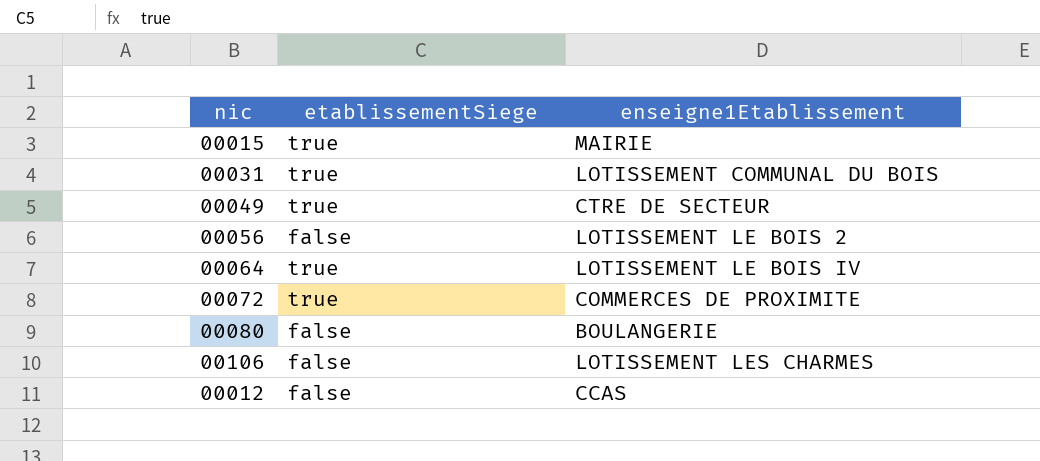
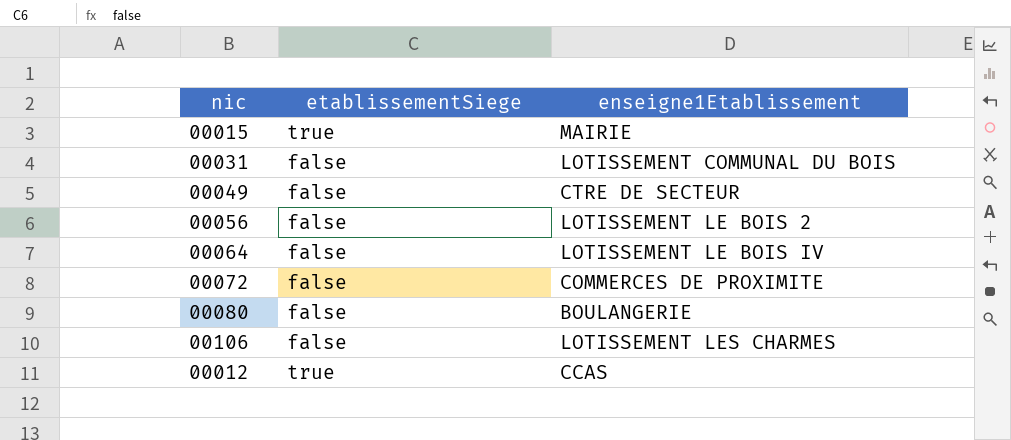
00031 | etablissementSiege: true -> false
00049 | etablissementSiege: true -> false
00064 | etablissementSiege: true -> false
00072 | etablissementSiege: true -> false
00012 | etablissementSiege: false -> true

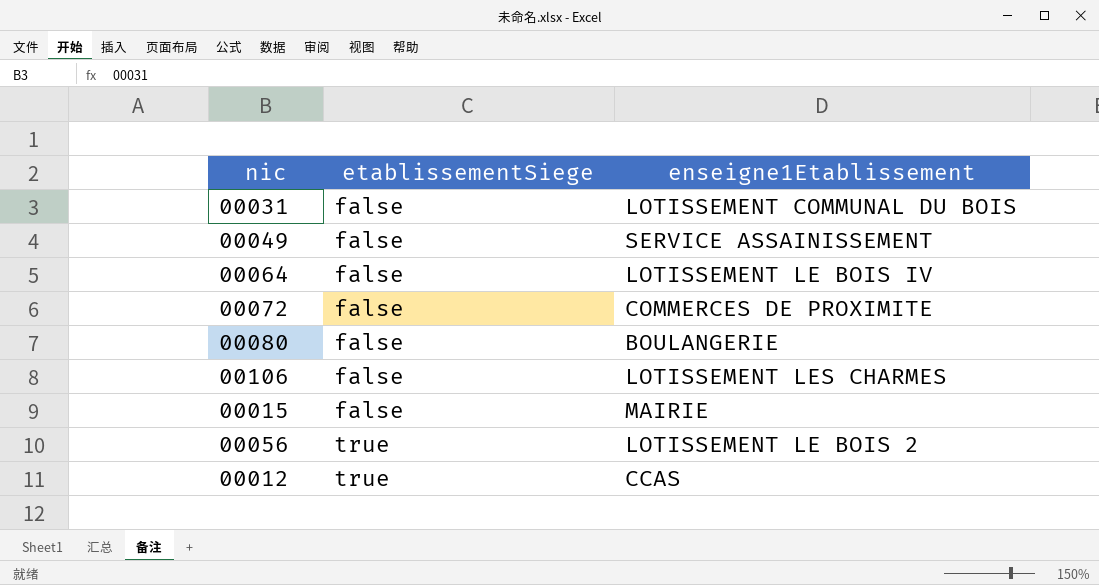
row order: none -> etablissementSiege ascending
00049 | enseigne1Etablissement: CTRE DE SECTEUR -> SERVICE ASSAINISSEMENT
00015 | etablissementSiege: true -> false
00056 | etablissementSiege: false -> true

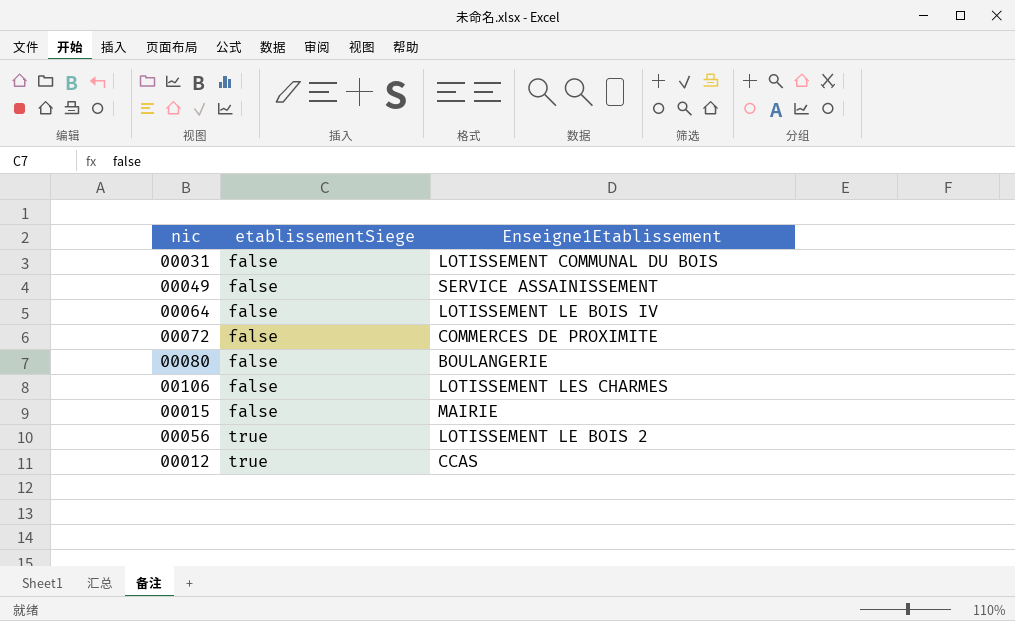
column name: enseigne1Etablissement -> Enseigne1Etablissement

